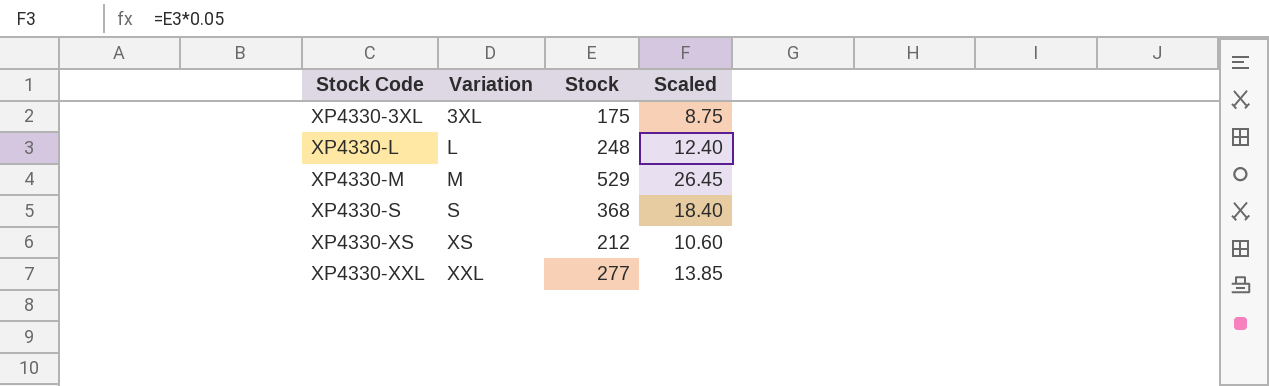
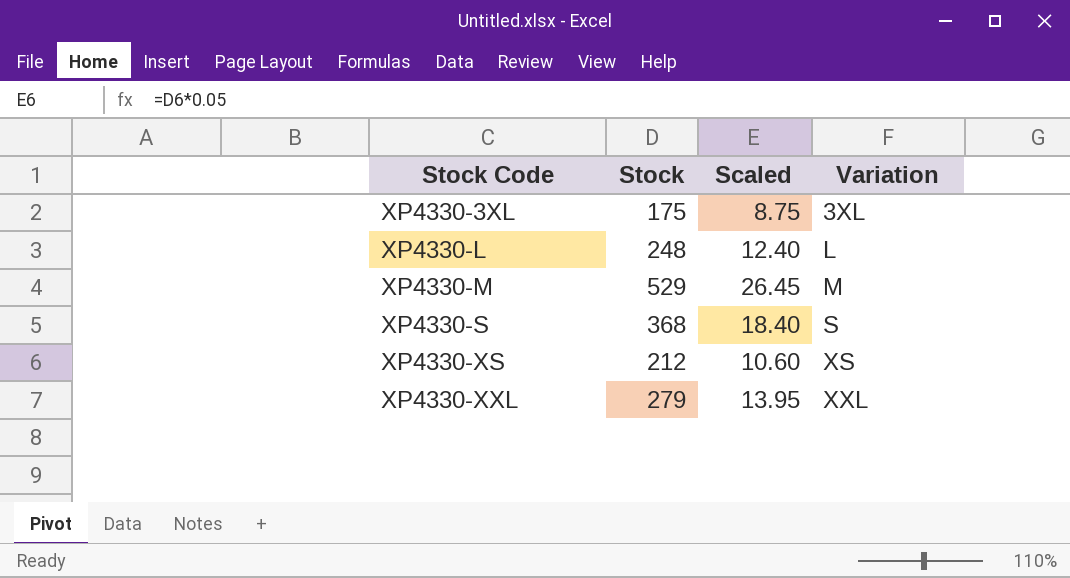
column Variation | position: 2 -> 4
XP4330-XXL | Stock: 277 -> 279
XP4330-XXL | Scaled: 13.85 -> 13.95

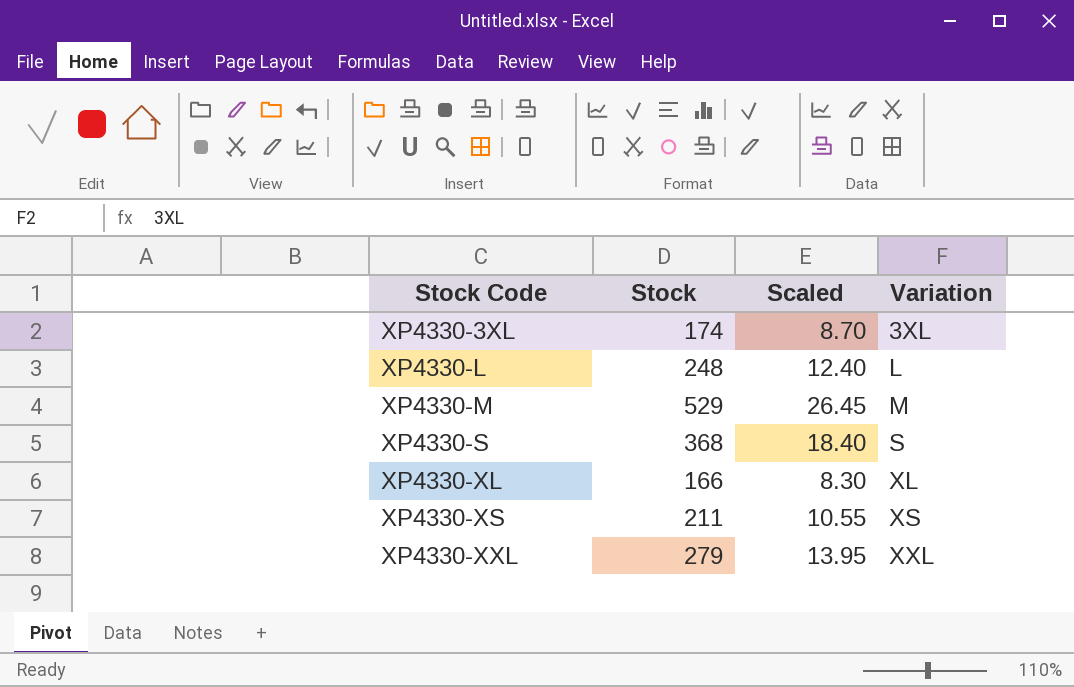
XP4330-3XL | Stock: 175 -> 174
XP4330-3XL | Scaled: 8.75 -> 8.70
row XP4330-XL: none -> 166 | 8.30 | XL
XP4330-XS | Stock: 212 -> 211
XP4330-XS | Scaled: 10.60 -> 10.55

